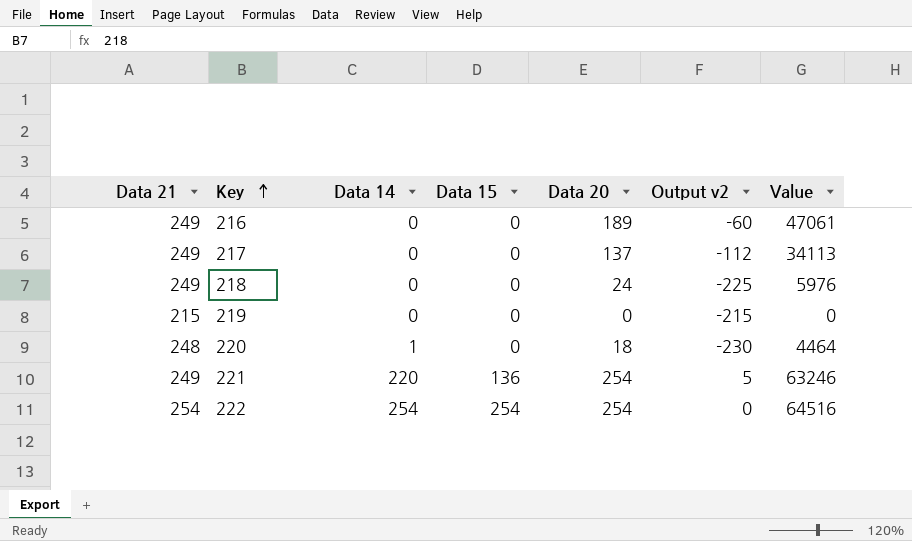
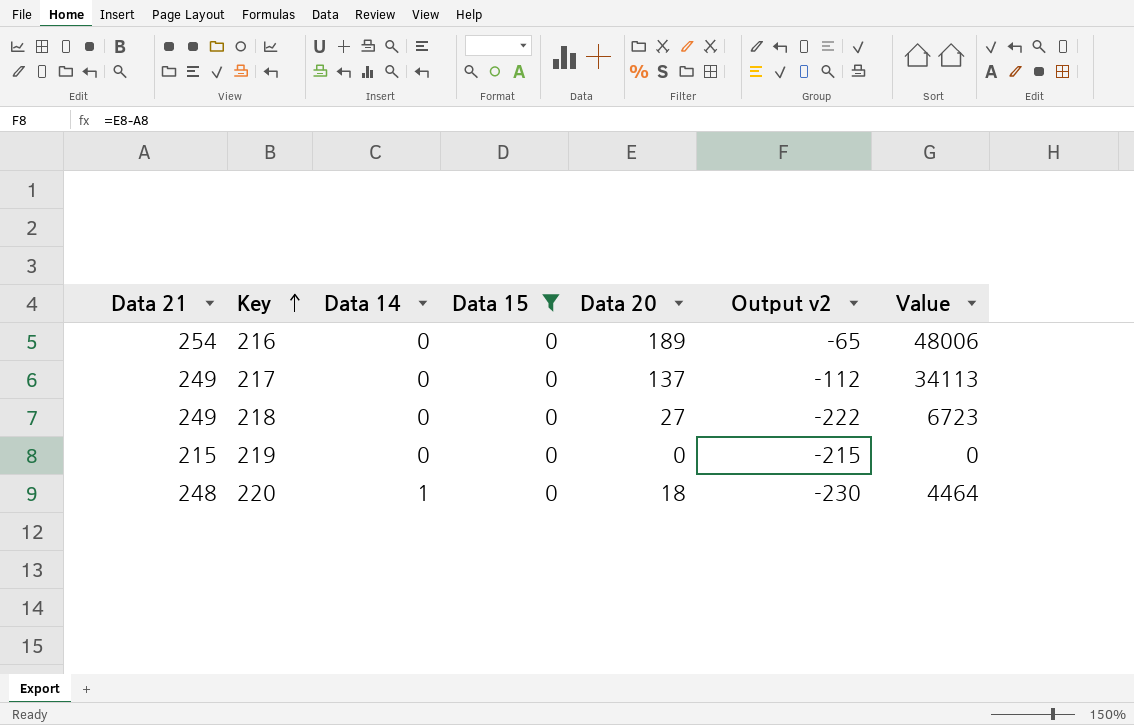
filter: none -> Data 15 = 0
216 | Data 21: 249 -> 254
216 | Output v2: -60 -> -65
216 | Value: 47061 -> 48006
218 | Data 20: 24 -> 27
218 | Output v2: -225 -> -222
218 | Value: 5976 -> 6723

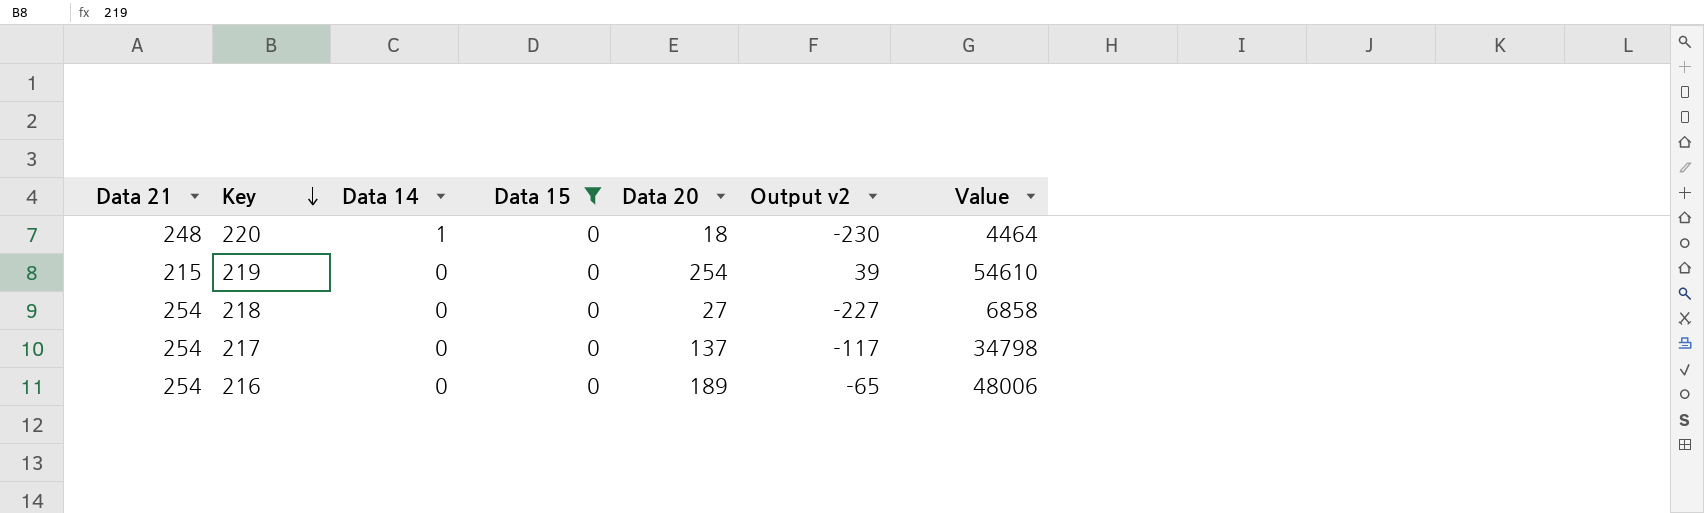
row order: Key ascending -> Key descending
219 | Data 20: 0 -> 254
219 | Output v2: -215 -> 39
219 | Value: 0 -> 54610
218 | Data 21: 249 -> 254
218 | Output v2: -222 -> -227
218 | Value: 6723 -> 6858
217 | Data 21: 249 -> 254
217 | Output v2: -112 -> -117
217 | Value: 34113 -> 34798

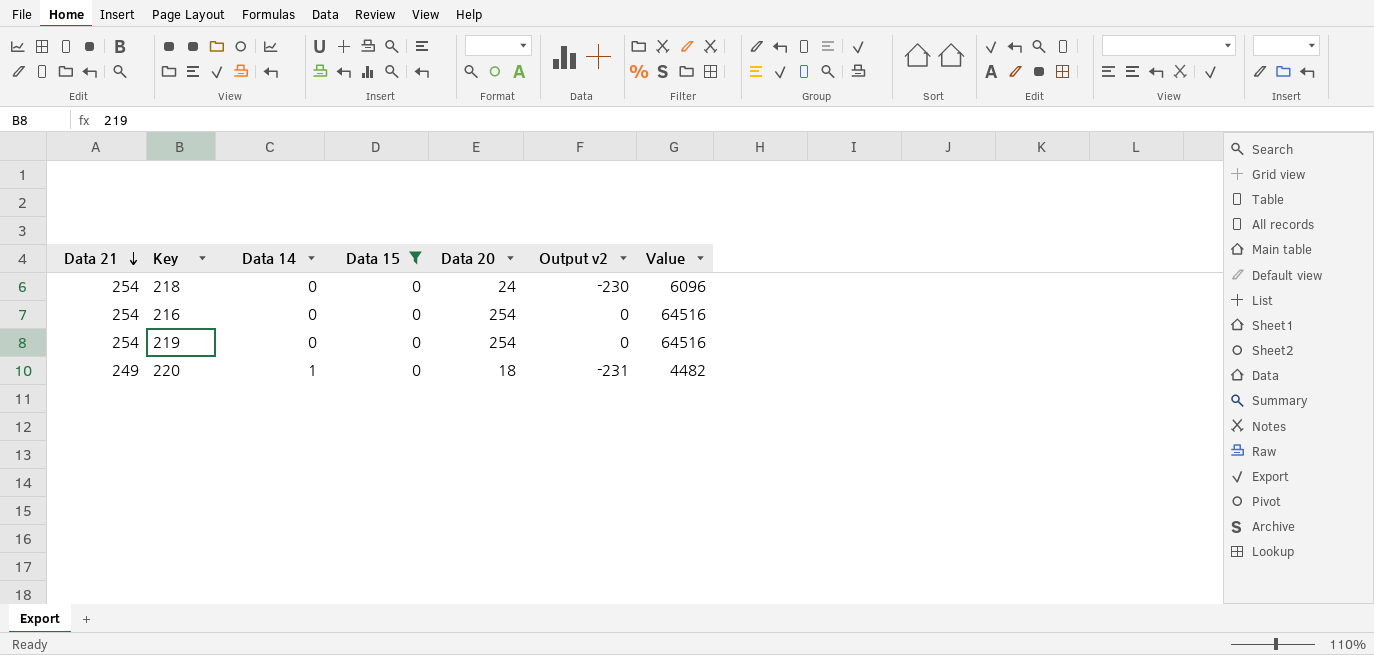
row order: Key descending -> Data 21 descending
row 217: 254 | 0 | 0 | 137 | -117 | 34798 -> none
218 | Data 20: 27 -> 24
218 | Output v2: -227 -> -230
218 | Value: 6858 -> 6096
216 | Data 20: 189 -> 254
216 | Output v2: -65 -> 0
216 | Value: 48006 -> 64516
219 | Data 21: 215 -> 254
219 | Output v2: 39 -> 0
219 | Value: 54610 -> 64516
220 | Data 21: 248 -> 249
220 | Output v2: -230 -> -231
220 | Value: 4464 -> 4482

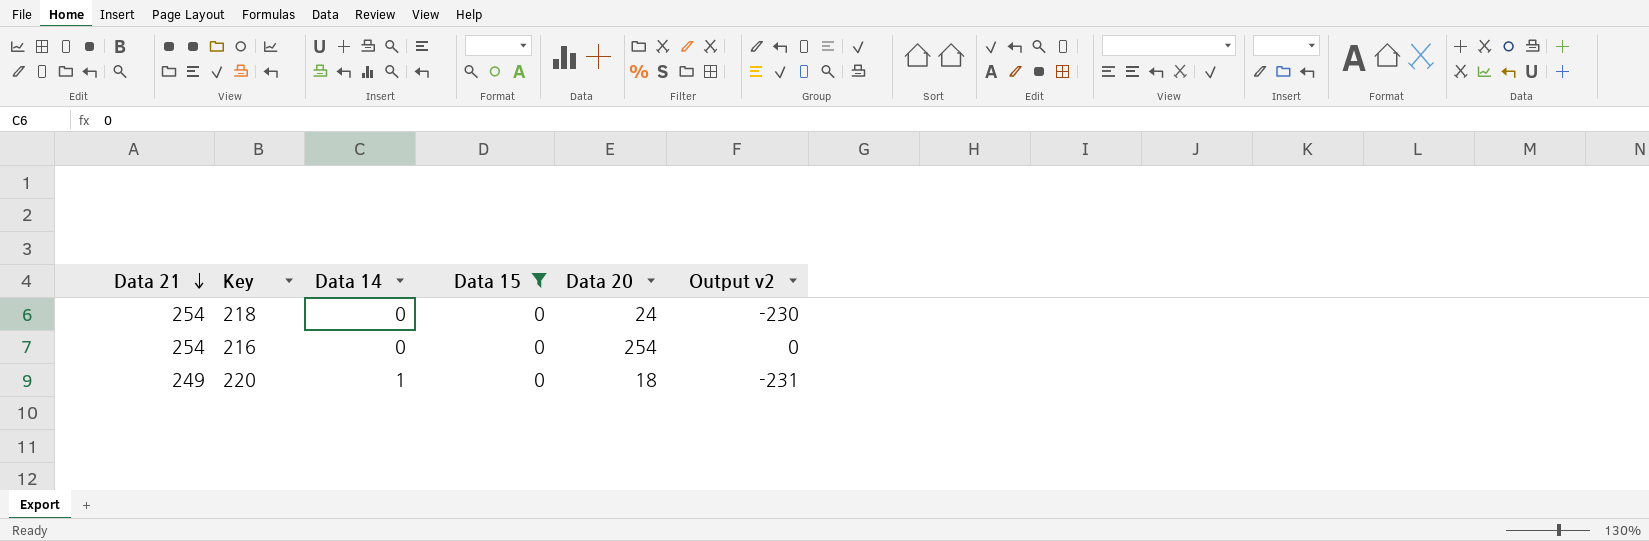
column Value | formula: [Data 21] * [Data 20] -> none
row 219: 254 | 0 | 0 | 254 | 0 | 64516 -> none

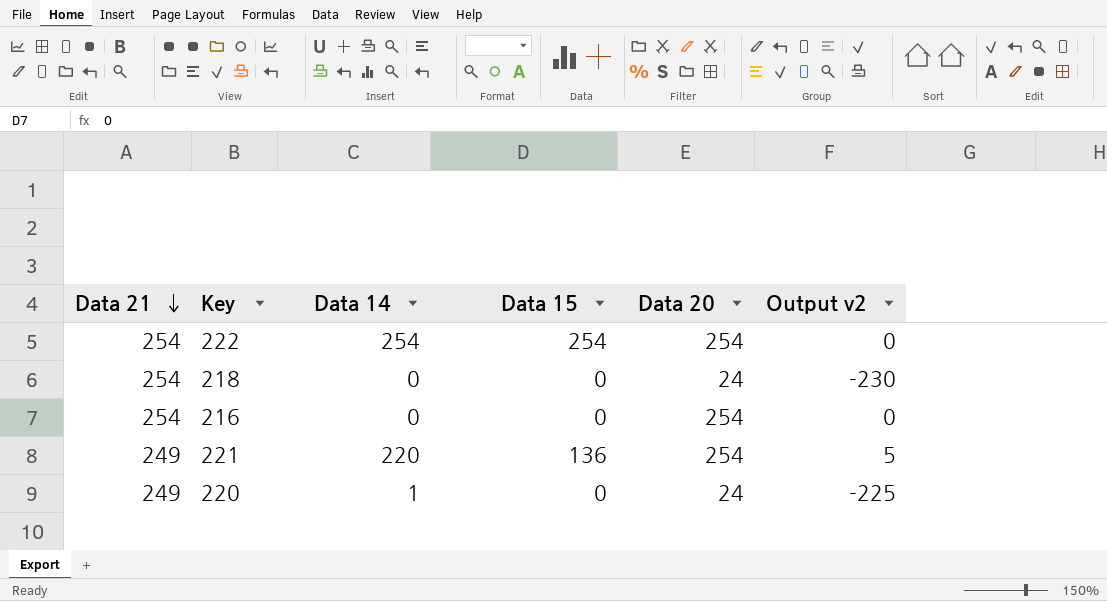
filter: Data 15 = 0 -> none
220 | Data 20: 18 -> 24
220 | Output v2: -231 -> -225

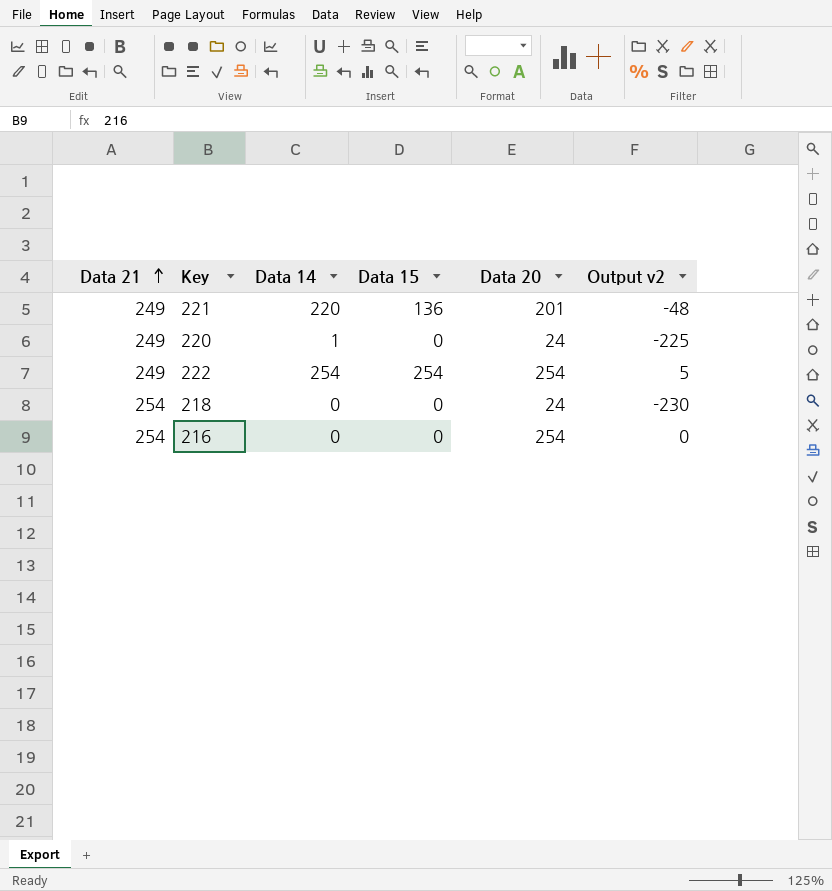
row order: Data 21 descending -> Data 21 ascending
221 | Data 20: 254 -> 201
221 | Output v2: 5 -> -48
222 | Data 21: 254 -> 249
222 | Output v2: 0 -> 5

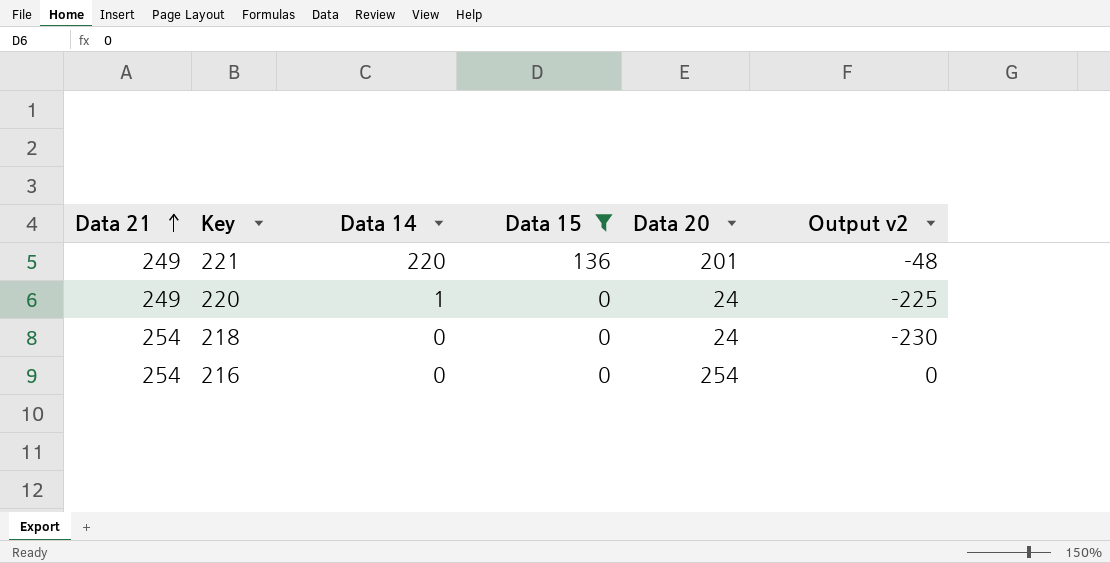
filter: none -> Data 15 != 254

